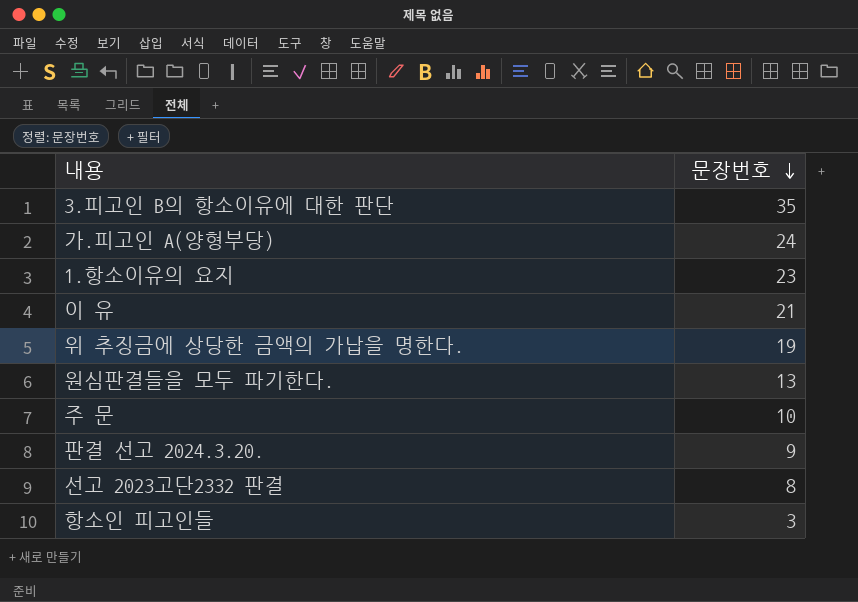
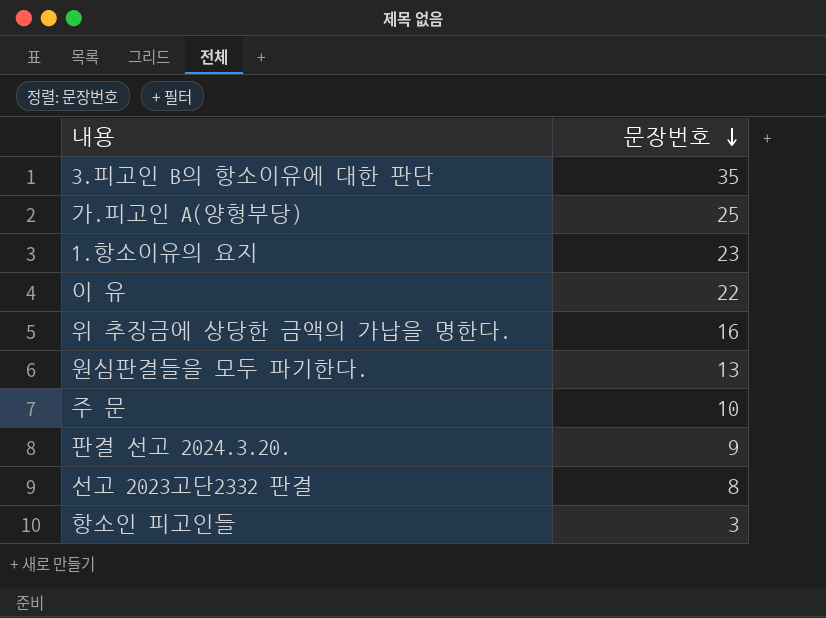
가.피고인 A(양형부당) | 문장번호: 24 -> 25
이 유 | 문장번호: 21 -> 22
위 추징금에 상당한 금액의 가납을 명한다. | 문장번호: 19 -> 16

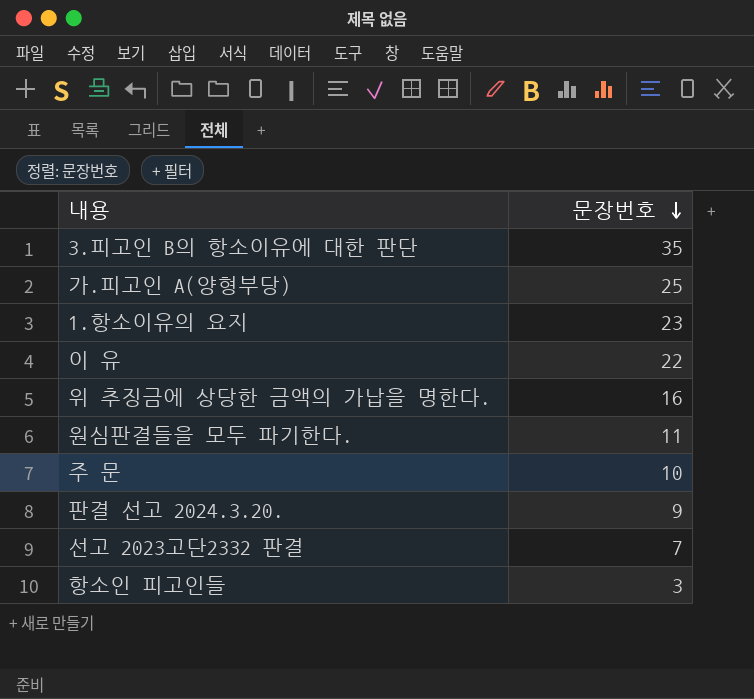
원심판결들을 모두 파기한다. | 문장번호: 13 -> 11
선고 2023고단2332 판결 | 문장번호: 8 -> 7

